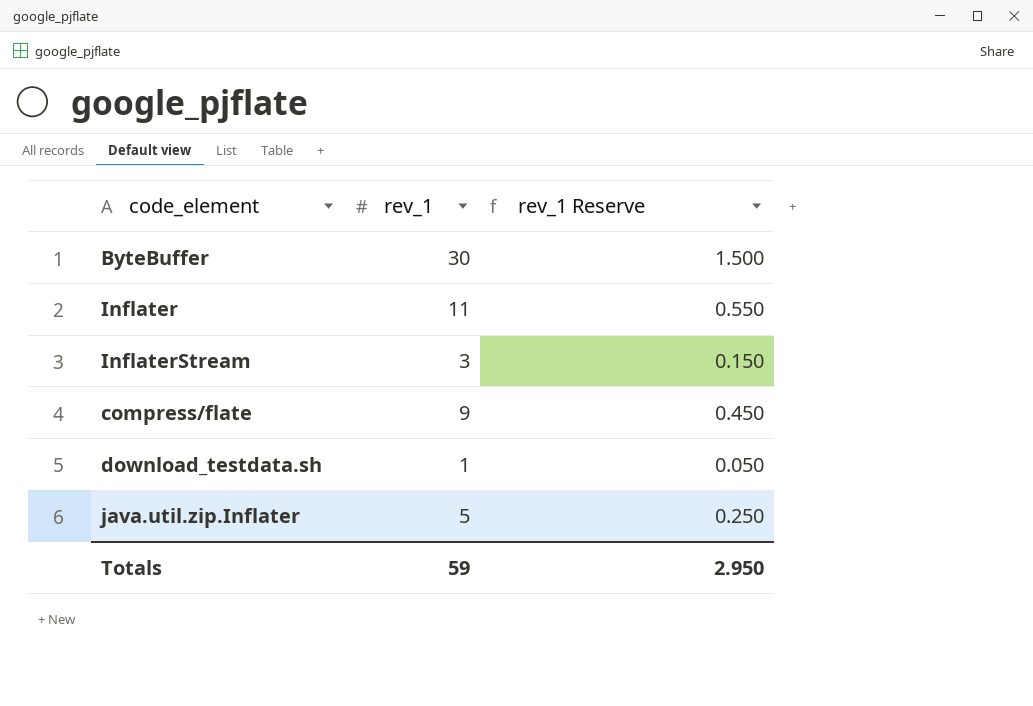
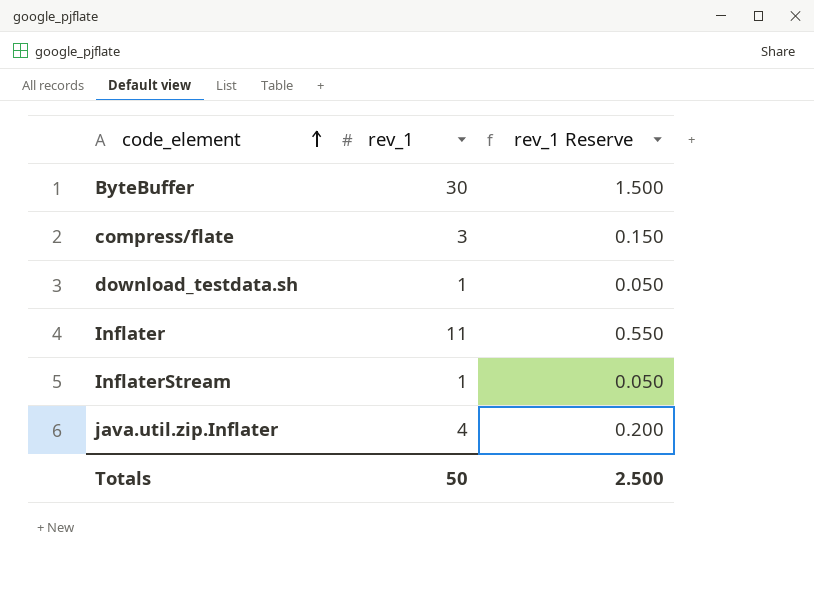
row order: none -> code_element ascending
compress/flate | rev_1: 9 -> 3
compress/flate | rev_1 Reserve: 0.450 -> 0.150
InflaterStream | rev_1: 3 -> 1
InflaterStream | rev_1 Reserve: 0.150 -> 0.050
java.util.zip.Inflater | rev_1: 5 -> 4
java.util.zip.Inflater | rev_1 Reserve: 0.250 -> 0.200
Totals | rev_1: 59 -> 50
Totals | rev_1 Reserve: 2.950 -> 2.500

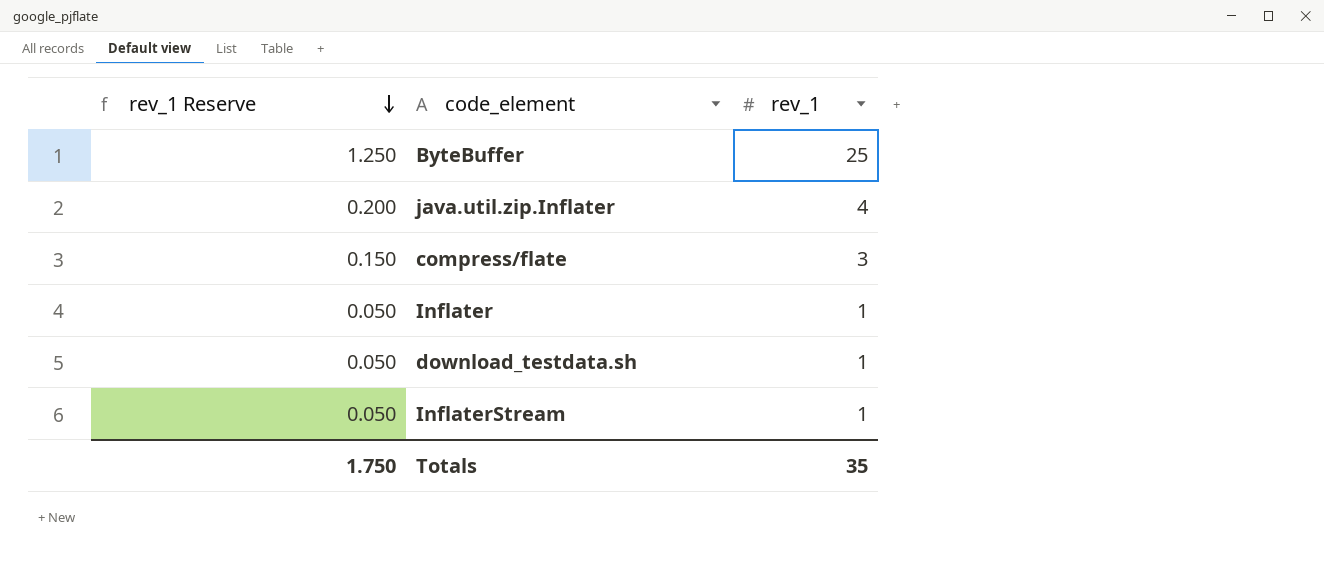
row order: code_element ascending -> rev_1 Reserve descending
column rev_1 Reserve | position: 3 -> 1
ByteBuffer | rev_1 Reserve: 1.500 -> 1.250
ByteBuffer | rev_1: 30 -> 25
Inflater | rev_1 Reserve: 0.550 -> 0.050
Inflater | rev_1: 11 -> 1
Totals | rev_1 Reserve: 2.500 -> 1.750
Totals | rev_1: 50 -> 35

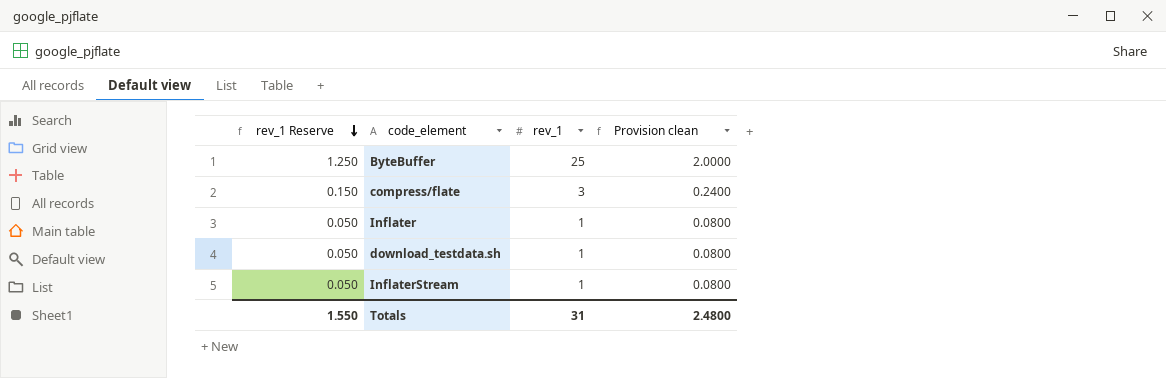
column Provision clean | formula: none -> [rev_1] * 0.08
row java.util.zip.Inflater: 0.200 | 4 -> none
Totals | rev_1 Reserve: 1.750 -> 1.550
Totals | rev_1: 35 -> 31

